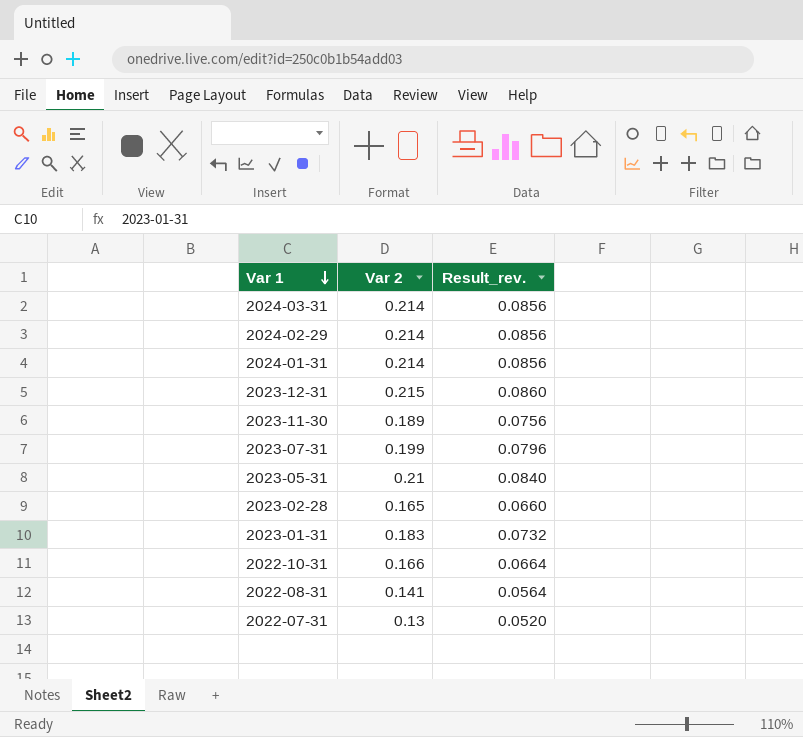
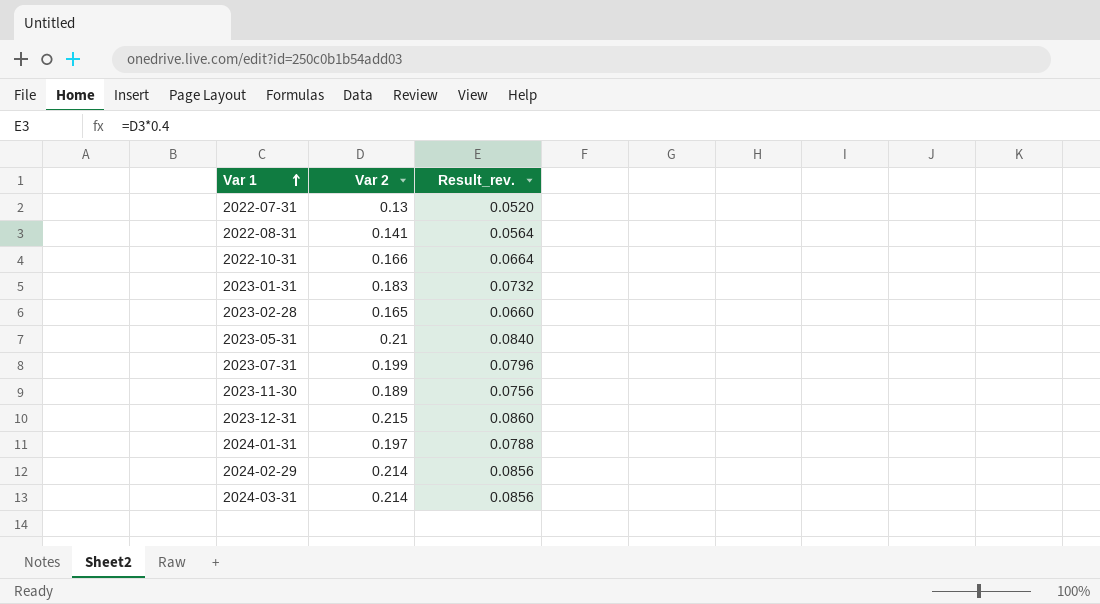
row order: Var 1 descending -> Var 1 ascending
2024-01-31 | Var 2: 0.214 -> 0.197
2024-01-31 | Result_rev.: 0.0856 -> 0.0788

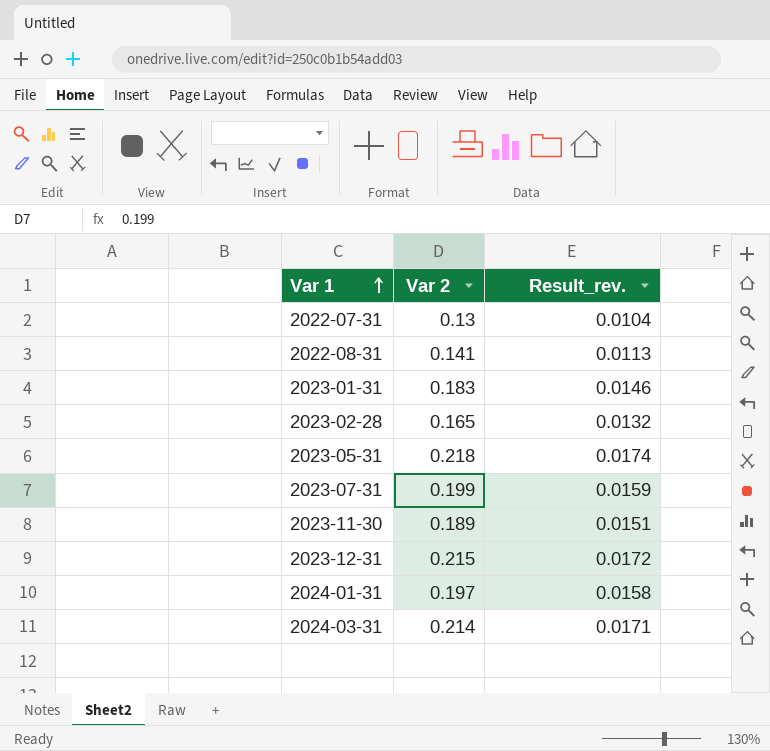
column Result_rev. | formula: [Var 2] * 0.4 -> [Var 2] * 0.08
row 2022-10-31: 0.166 | 0.0664 -> none
row 2024-02-29: 0.214 | 0.0856 -> none
2023-05-31 | Var 2: 0.21 -> 0.218

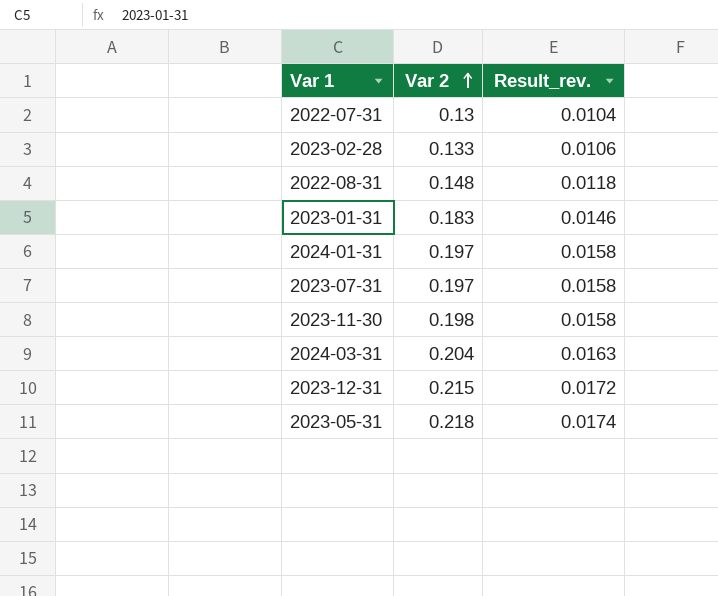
row order: Var 1 ascending -> Var 2 ascending
2023-02-28 | Var 2: 0.165 -> 0.133
2023-02-28 | Result_rev.: 0.0132 -> 0.0106
2022-08-31 | Var 2: 0.141 -> 0.148
2022-08-31 | Result_rev.: 0.0113 -> 0.0118
2023-07-31 | Var 2: 0.199 -> 0.197
2023-07-31 | Result_rev.: 0.0159 -> 0.0158
2023-11-30 | Var 2: 0.189 -> 0.198
2023-11-30 | Result_rev.: 0.0151 -> 0.0158
2024-03-31 | Var 2: 0.214 -> 0.204
2024-03-31 | Result_rev.: 0.0171 -> 0.0163

